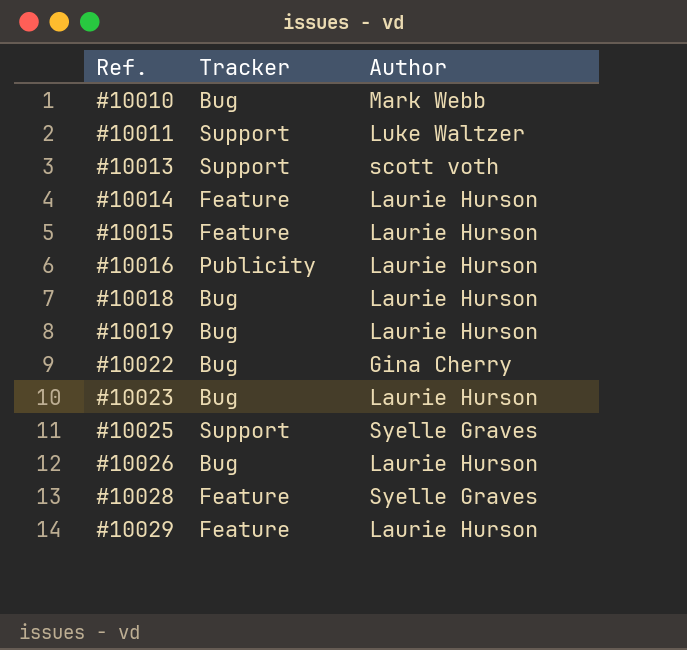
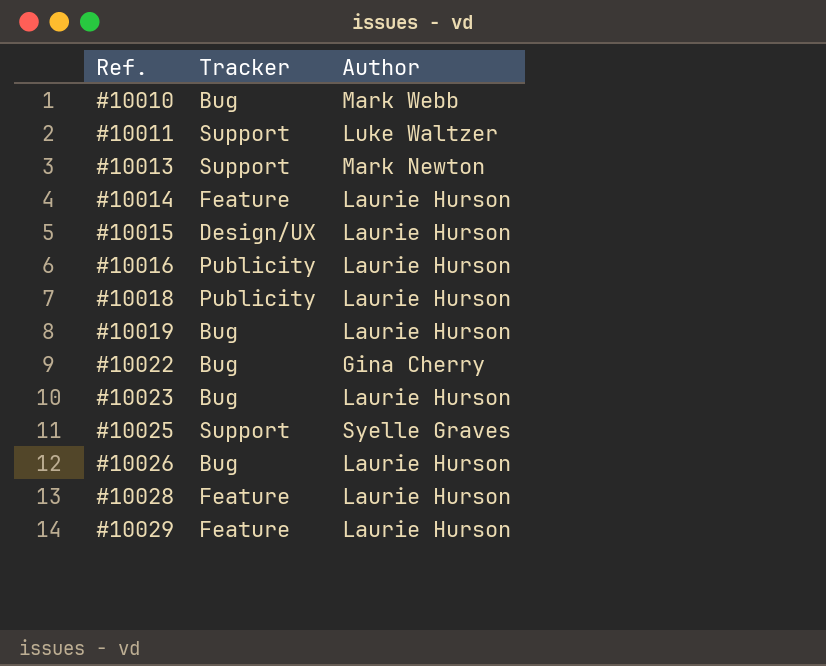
#10013 | Author: scott voth -> Mark Newton
#10015 | Tracker: Feature -> Design/UX
#10018 | Tracker: Bug -> Publicity
#10028 | Author: Syelle Graves -> Laurie Hurson

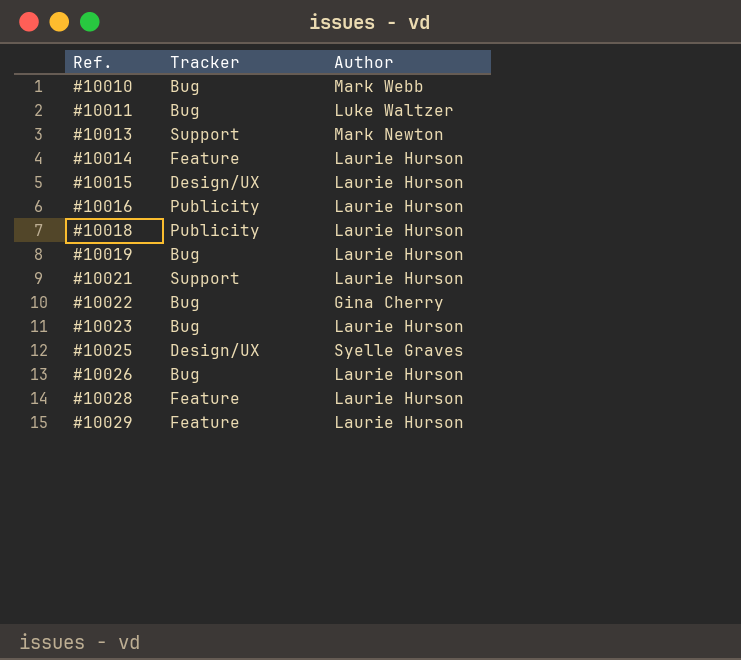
#10011 | Tracker: Support -> Bug
row #10021: none -> Support | Laurie Hurson
#10025 | Tracker: Support -> Design/UX

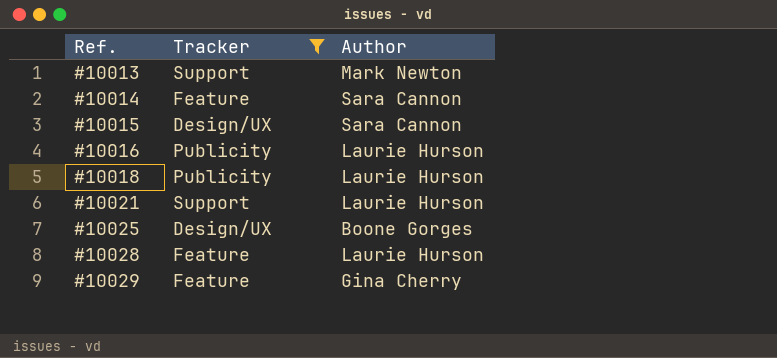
filter: none -> Tracker != Bug
#10014 | Author: Laurie Hurson -> Sara Cannon
#10015 | Author: Laurie Hurson -> Sara Cannon
#10025 | Author: Syelle Graves -> Boone Gorges
#10029 | Author: Laurie Hurson -> Gina Cherry

